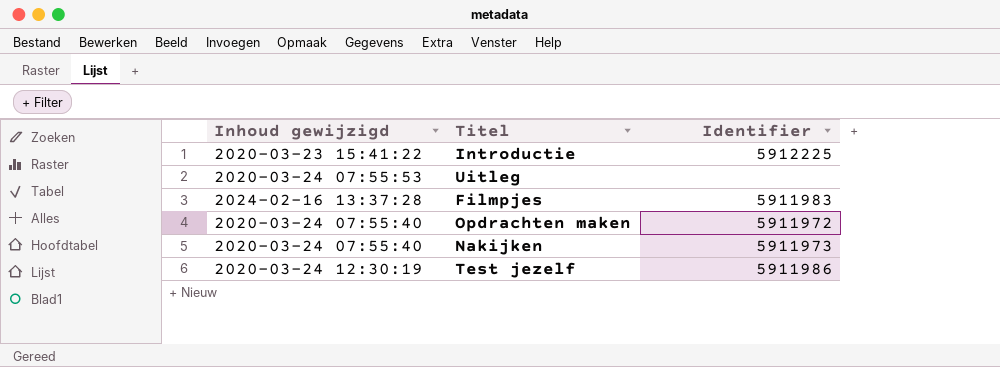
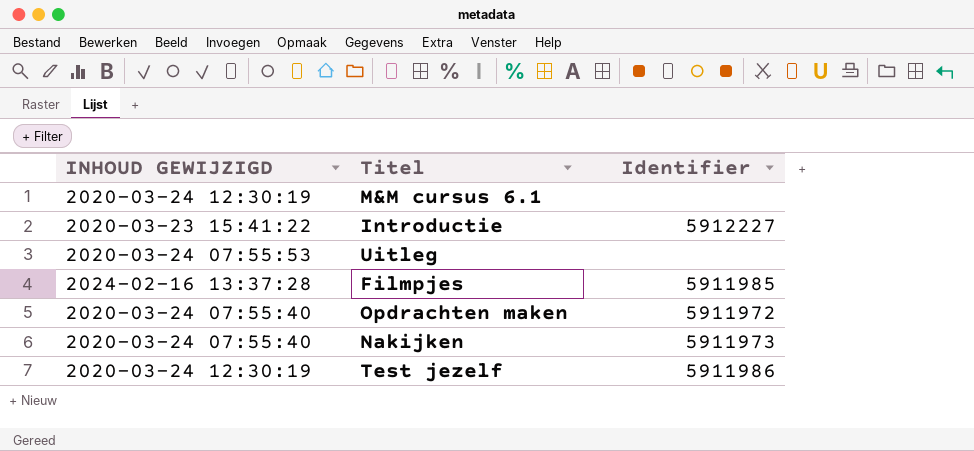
column name: Inhoud gewijzigd -> INHOUD GEWIJZIGD
row M&M cursus 6.1: none -> 2020-03-24 12:30:19 | none
Introductie | Identifier: 5912225 -> 5912227
Filmpjes | Identifier: 5911983 -> 5911985

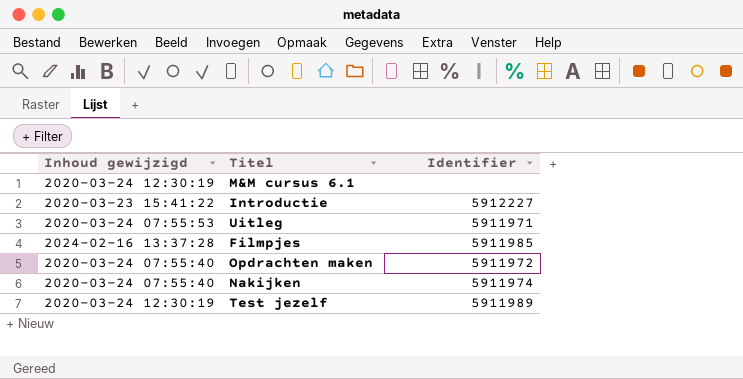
column name: INHOUD GEWIJZIGD -> Inhoud gewijzigd
Uitleg | Identifier: none -> 5911971
Nakijken | Identifier: 5911973 -> 5911974
Test jezelf | Identifier: 5911986 -> 5911989

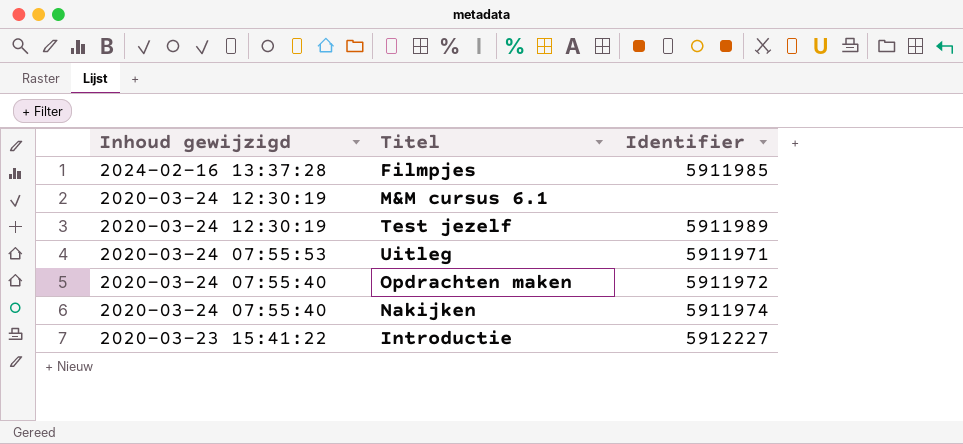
row order: none -> Inhoud gewijzigd descending

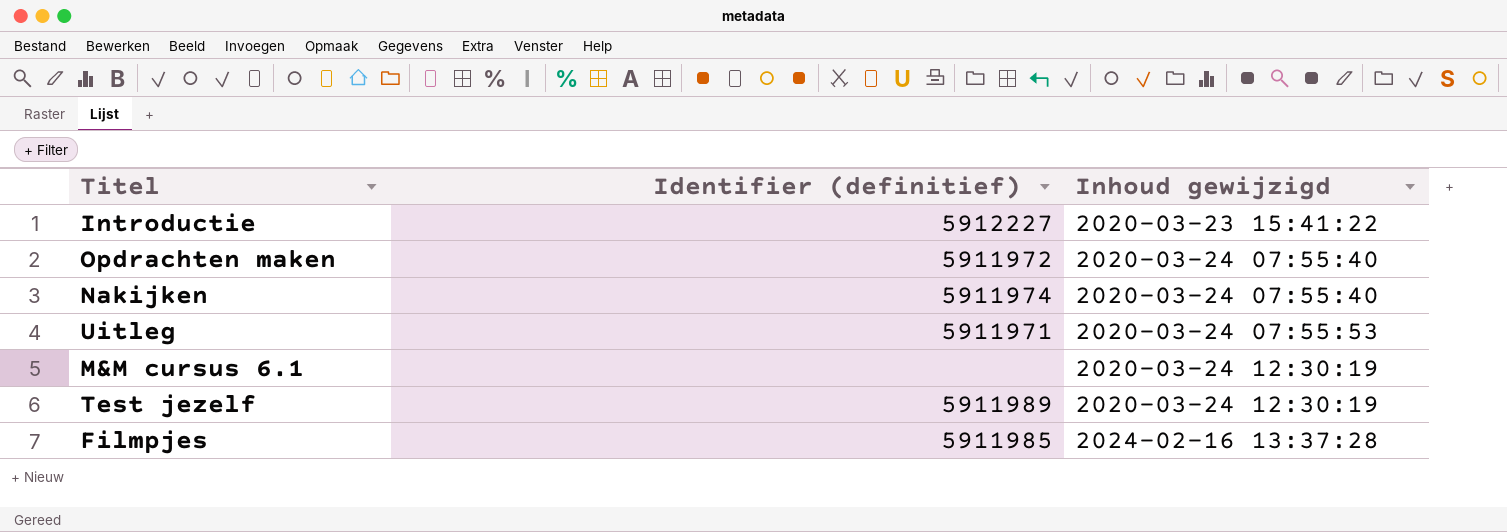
row order: Inhoud gewijzigd descending -> Inhoud gewijzigd ascending
column name: Identifier -> Identifier (definitief)
column Inhoud gewijzigd | position: 1 -> 3

